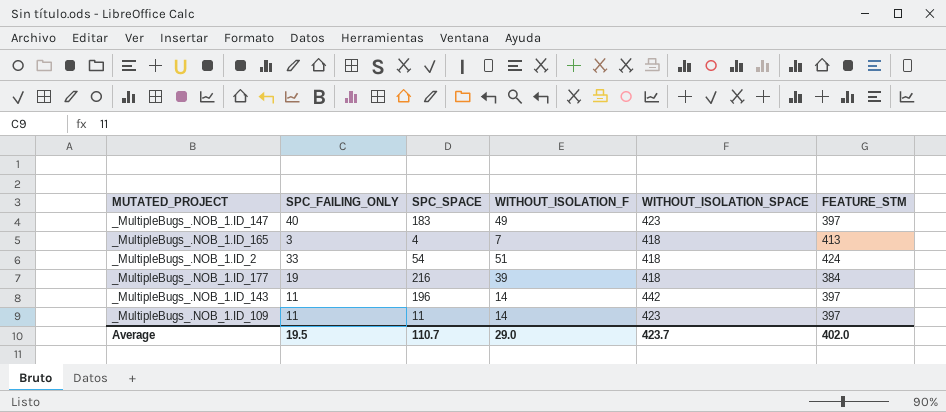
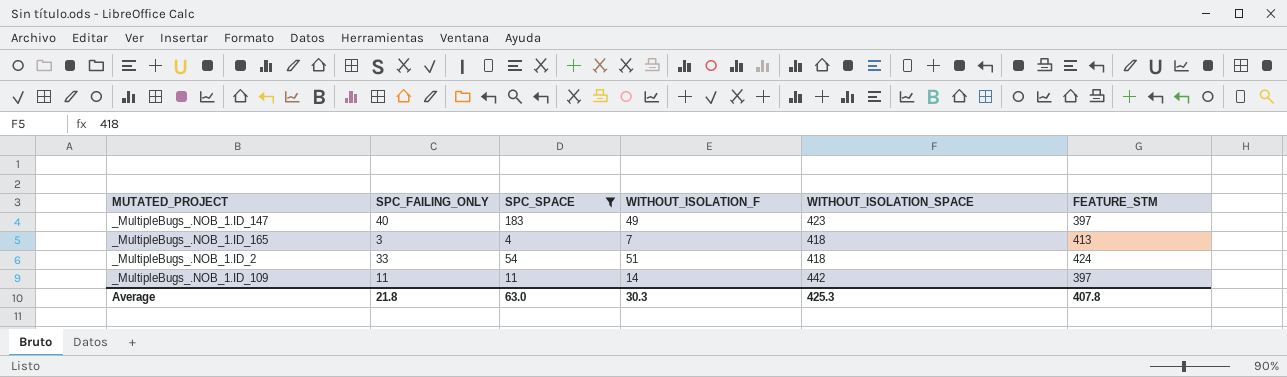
filter: none -> SPC_SPACE <= 183
_MultipleBugs_.NOB_1.ID_109 | WITHOUT_ISOLATION_SPACE: 423 -> 442
Average | SPC_FAILING_ONLY: 19.5 -> 21.8
Average | SPC_SPACE: 110.7 -> 63.0
Average | WITHOUT_ISOLATION_F: 29.0 -> 30.3
Average | WITHOUT_ISOLATION_SPACE: 423.7 -> 425.3
Average | FEATURE_STM: 402.0 -> 407.8

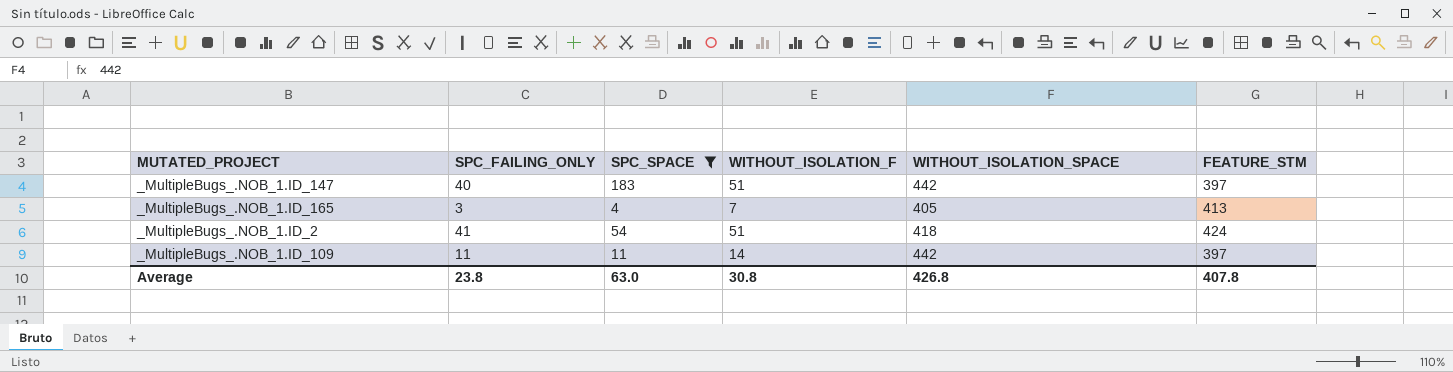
_MultipleBugs_.NOB_1.ID_147 | WITHOUT_ISOLATION_F: 49 -> 51
_MultipleBugs_.NOB_1.ID_147 | WITHOUT_ISOLATION_SPACE: 423 -> 442
_MultipleBugs_.NOB_1.ID_165 | WITHOUT_ISOLATION_SPACE: 418 -> 405
_MultipleBugs_.NOB_1.ID_2 | SPC_FAILING_ONLY: 33 -> 41
Average | SPC_FAILING_ONLY: 21.8 -> 23.8
Average | WITHOUT_ISOLATION_F: 30.3 -> 30.8
Average | WITHOUT_ISOLATION_SPACE: 425.3 -> 426.8

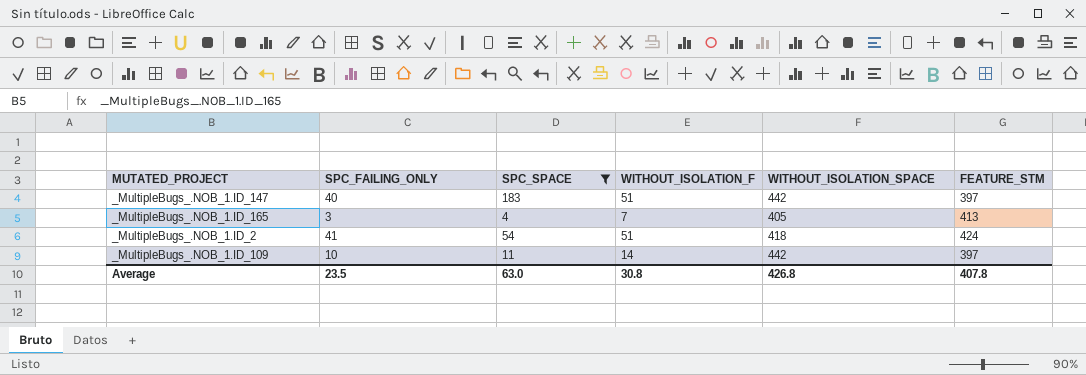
_MultipleBugs_.NOB_1.ID_109 | SPC_FAILING_ONLY: 11 -> 10
Average | SPC_FAILING_ONLY: 23.8 -> 23.5

